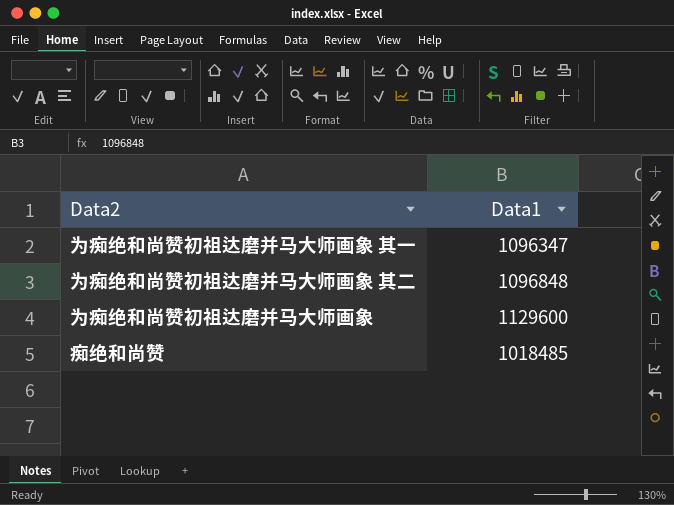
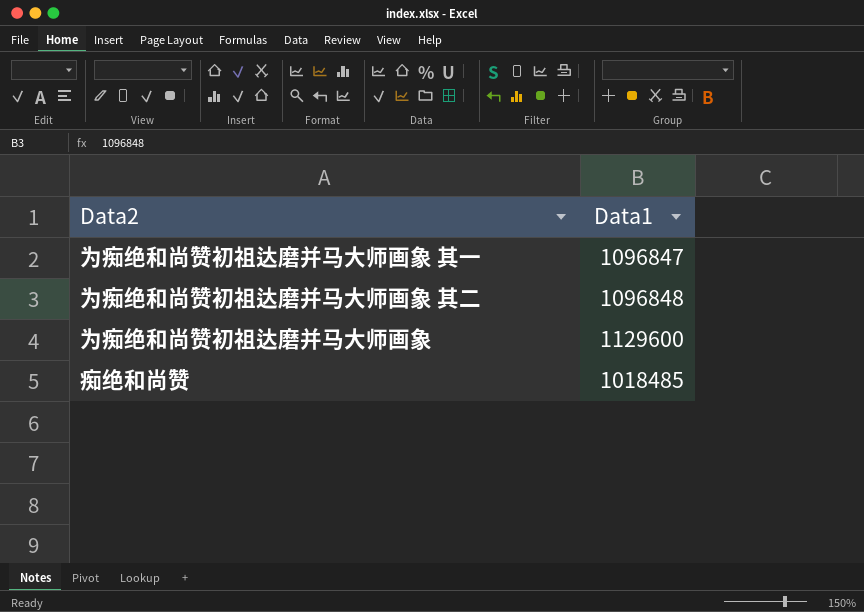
为痴绝和尚赞初祖达磨并马大师画象 其一 | Data1: 1096347 -> 1096847

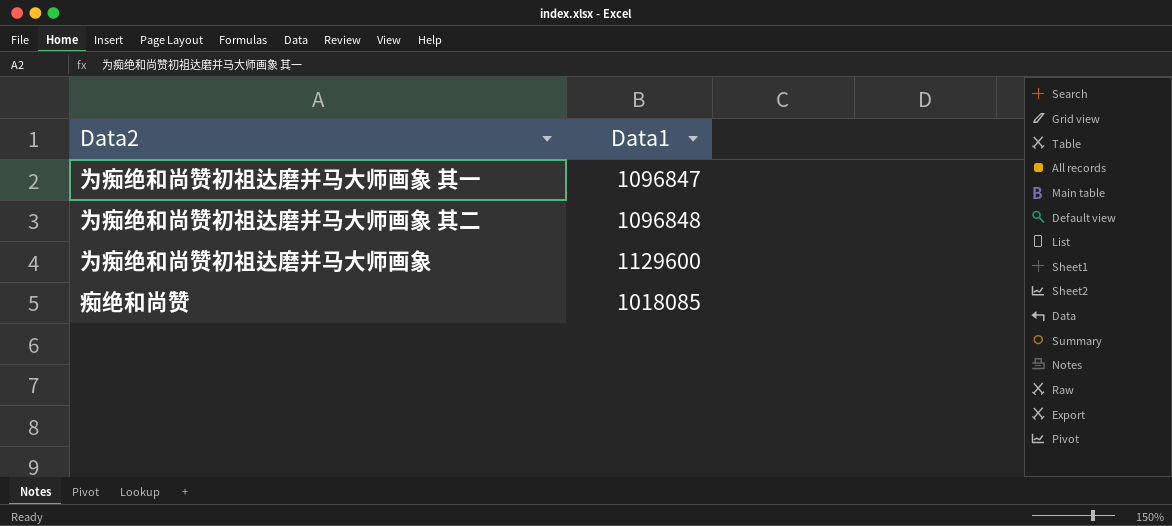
痴绝和尚赞 | Data1: 1018485 -> 1018085

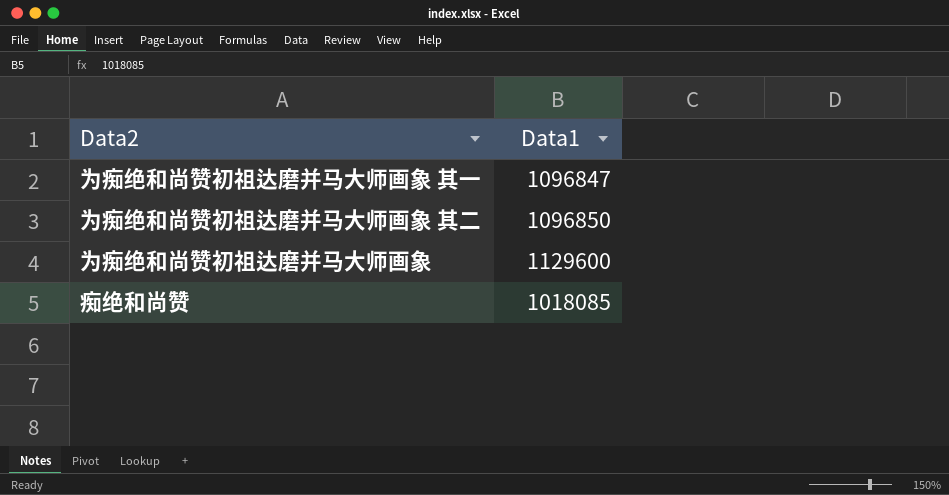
为痴绝和尚赞初祖达磨并马大师画象 其二 | Data1: 1096848 -> 1096850

